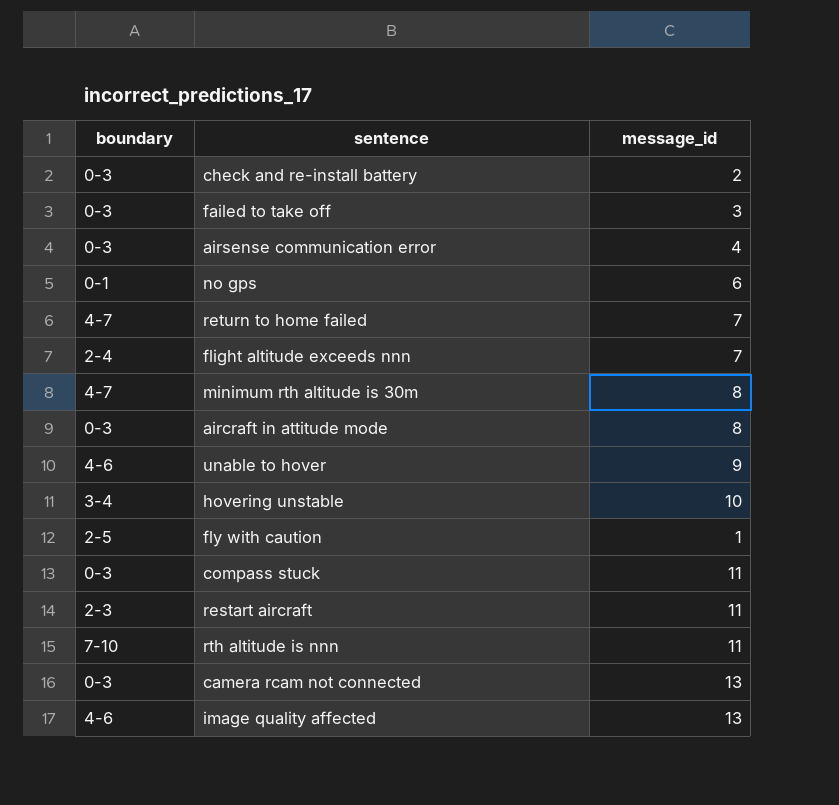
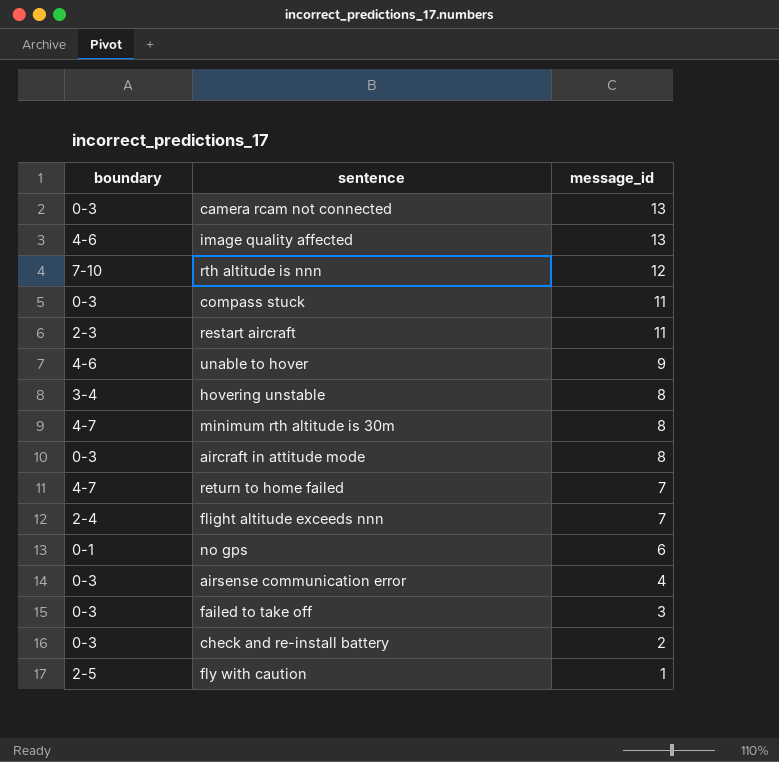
row order: none -> message_id descending
rth altitude is nnn | message_id: 11 -> 12
hovering unstable | message_id: 10 -> 8

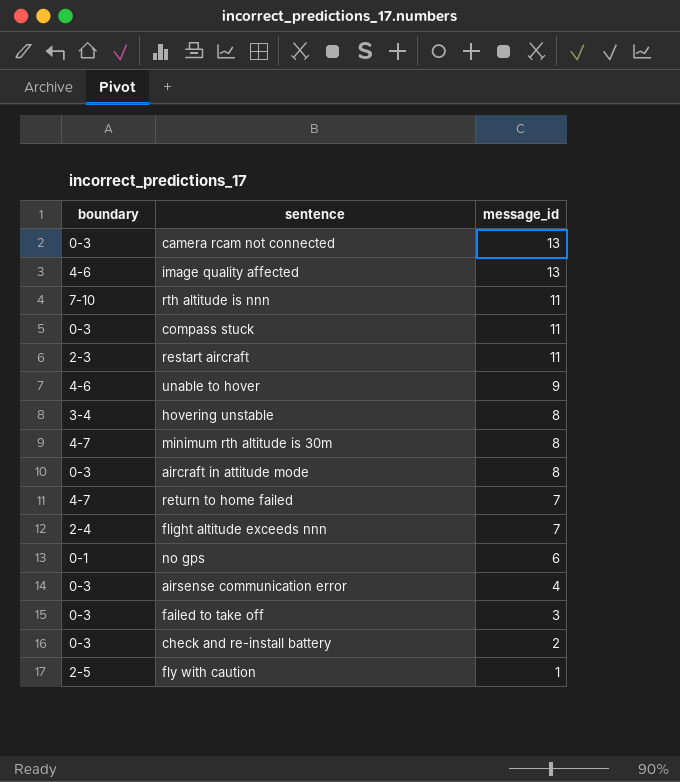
rth altitude is nnn | message_id: 12 -> 11

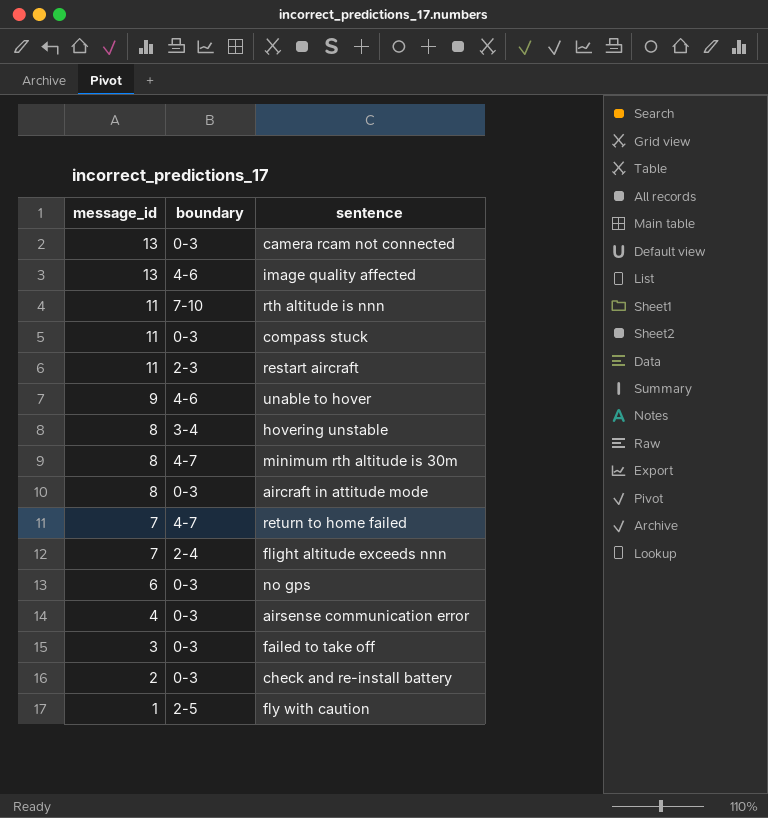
column message_id | position: 3 -> 1
no gps | boundary: 0-1 -> 0-3

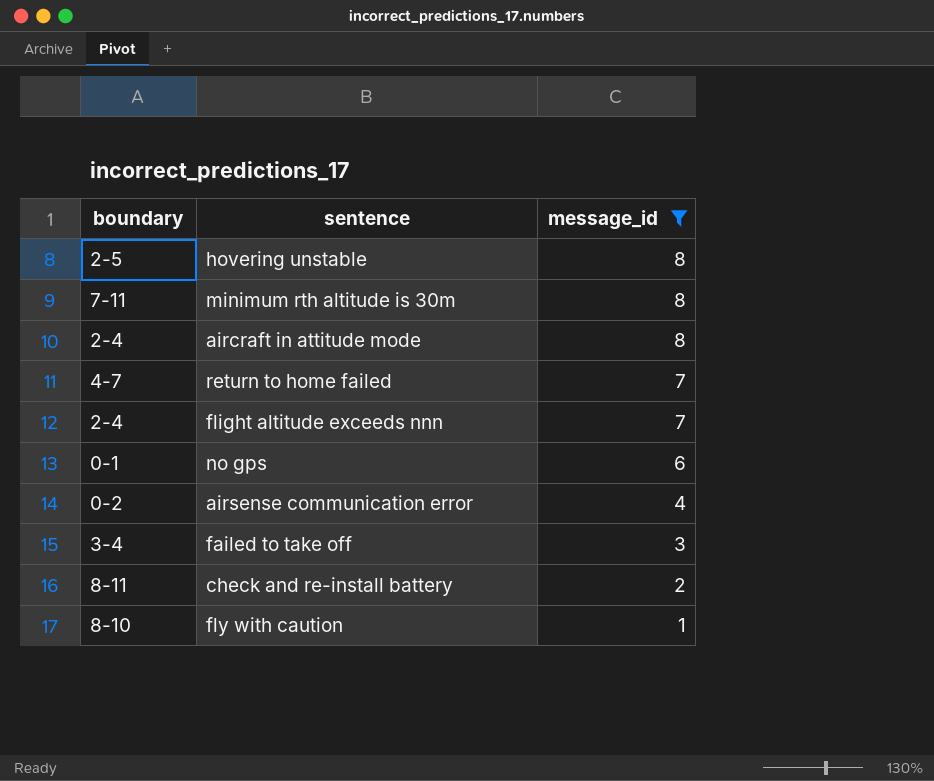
filter: none -> message_id <= 8
column message_id | position: 1 -> 3
hovering unstable | boundary: 3-4 -> 2-5
minimum rth altitude is 30m | boundary: 4-7 -> 7-11
aircraft in attitude mode | boundary: 0-3 -> 2-4
no gps | boundary: 0-3 -> 0-1
airsense communication error | boundary: 0-3 -> 0-2
failed to take off | boundary: 0-3 -> 3-4
check and re-install battery | boundary: 0-3 -> 8-11
fly with caution | boundary: 2-5 -> 8-10

